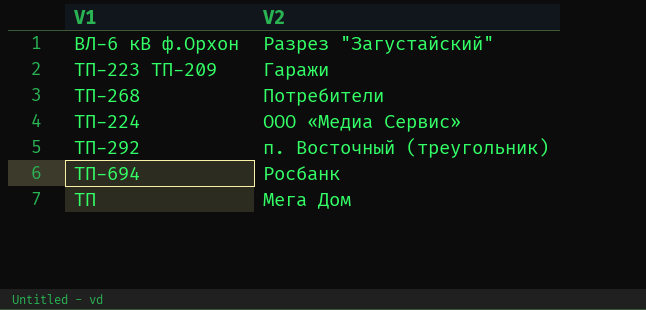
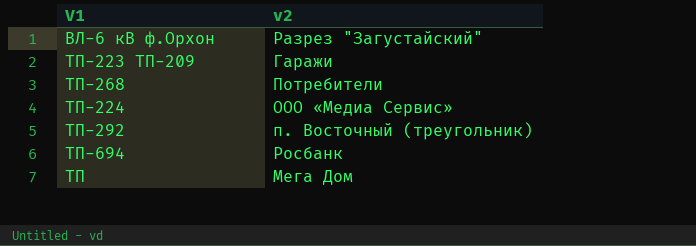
column name: V2 -> v2

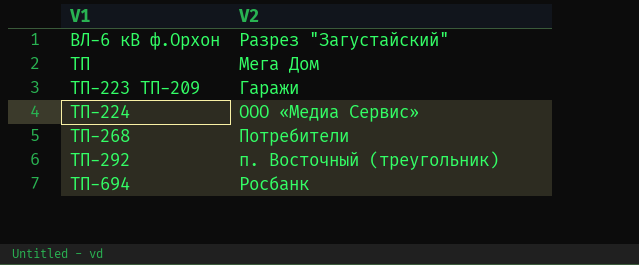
row order: none -> V1 ascending
column name: v2 -> V2

